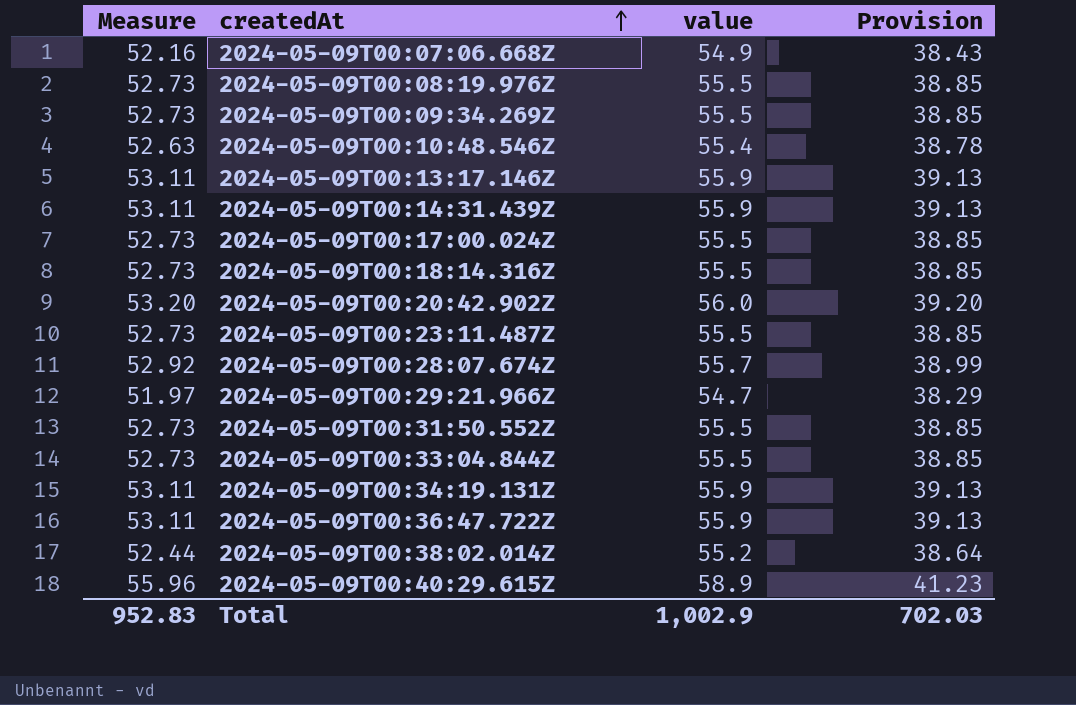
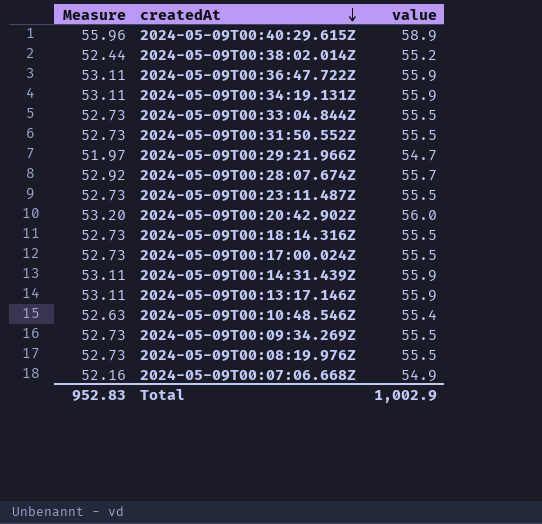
row order: createdAt ascending -> createdAt descending
column Provision | formula: [value] * 0.7 -> none

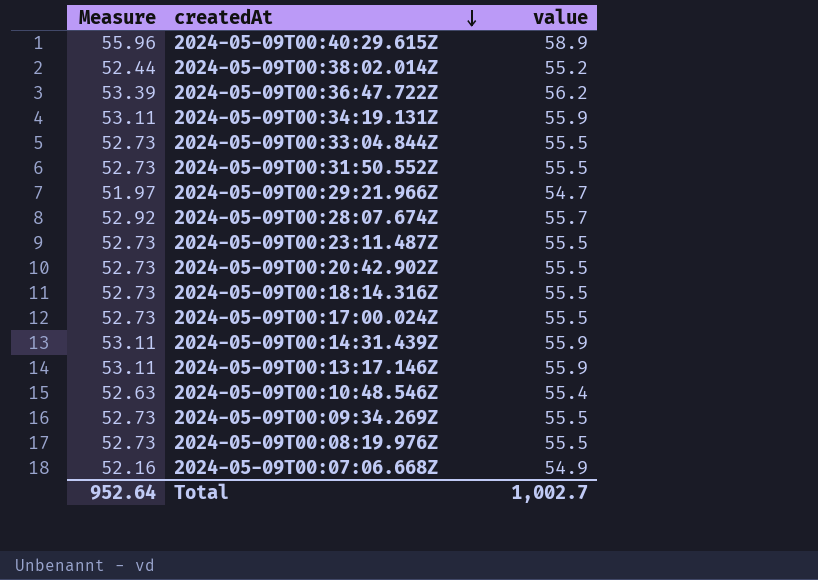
2024-05-09T00:36:47.722Z | Measure: 53.11 -> 53.39
2024-05-09T00:36:47.722Z | value: 55.9 -> 56.2
2024-05-09T00:20:42.902Z | Measure: 53.20 -> 52.73
2024-05-09T00:20:42.902Z | value: 56.0 -> 55.5
Total | Measure: 952.83 -> 952.64
Total | value: 1,002.9 -> 1,002.7

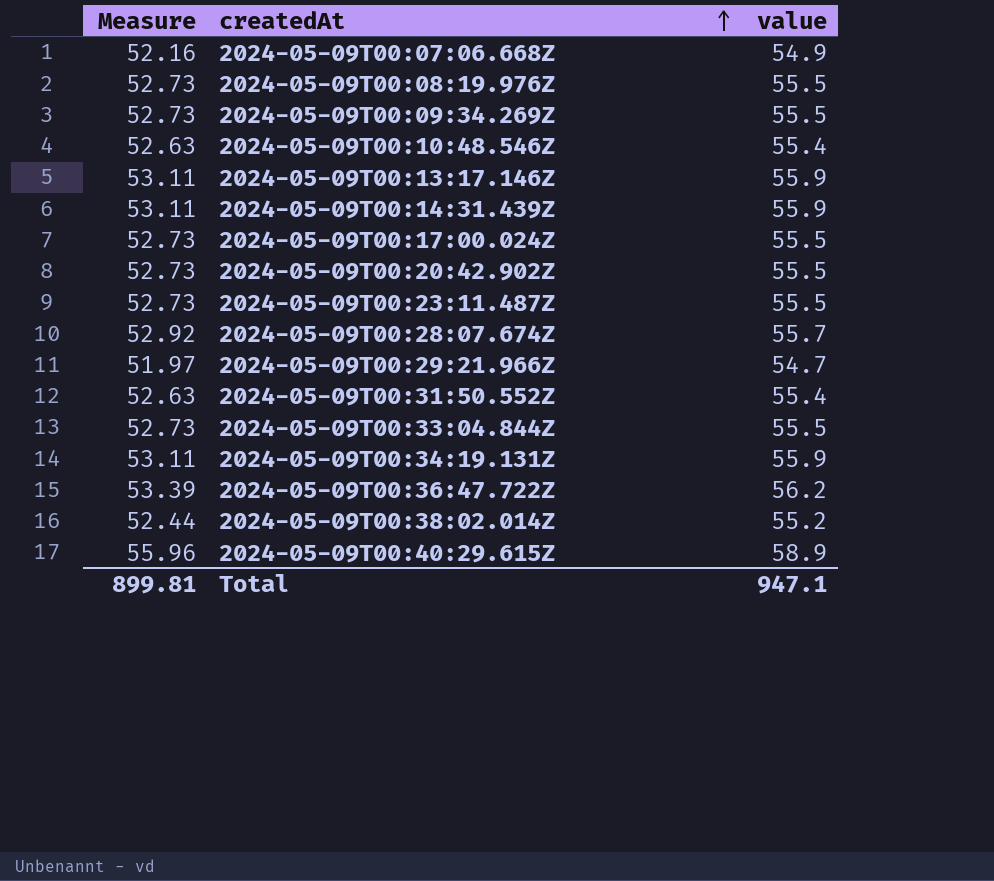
row order: createdAt descending -> createdAt ascending
row 2024-05-09T00:18:14.316Z: 52.73 | 55.5 -> none
2024-05-09T00:31:50.552Z | Measure: 52.73 -> 52.63
2024-05-09T00:31:50.552Z | value: 55.5 -> 55.4
Total | Measure: 952.64 -> 899.81
Total | value: 1,002.7 -> 947.1

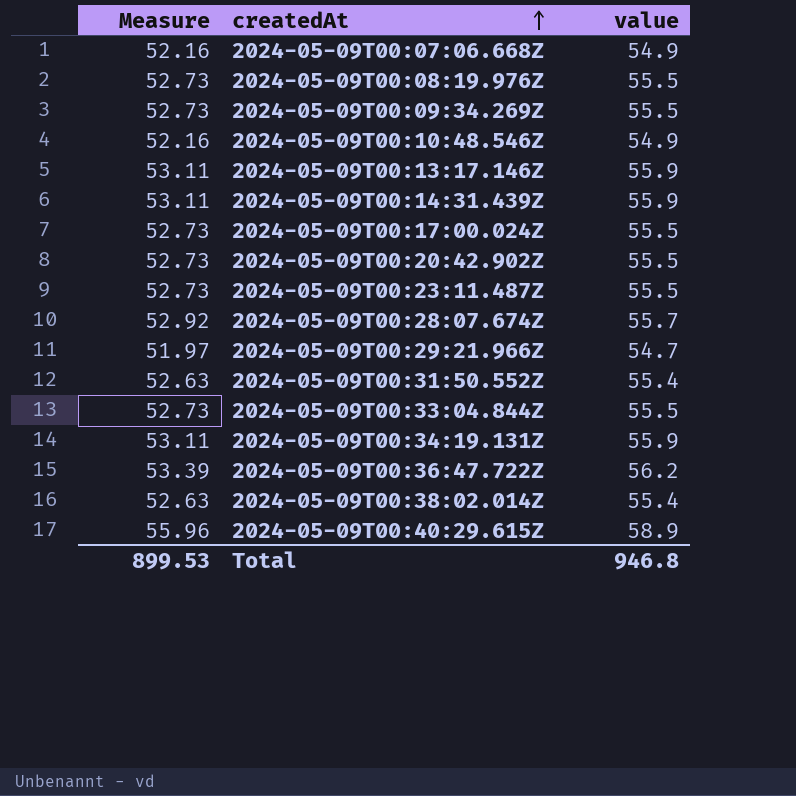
2024-05-09T00:10:48.546Z | Measure: 52.63 -> 52.16
2024-05-09T00:10:48.546Z | value: 55.4 -> 54.9
2024-05-09T00:38:02.014Z | Measure: 52.44 -> 52.63
2024-05-09T00:38:02.014Z | value: 55.2 -> 55.4
Total | Measure: 899.81 -> 899.53
Total | value: 947.1 -> 946.8

